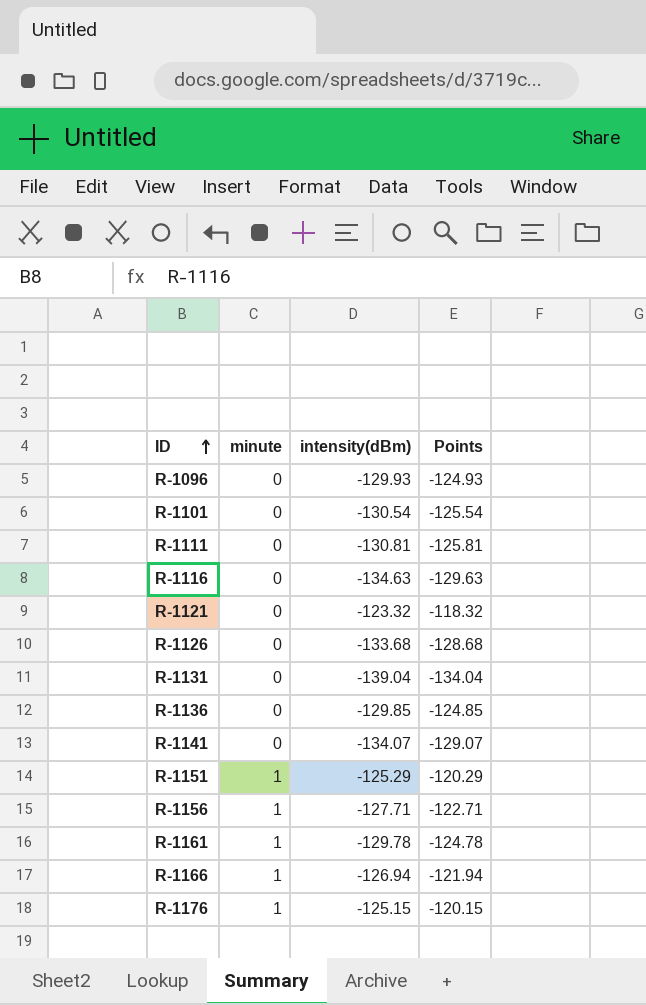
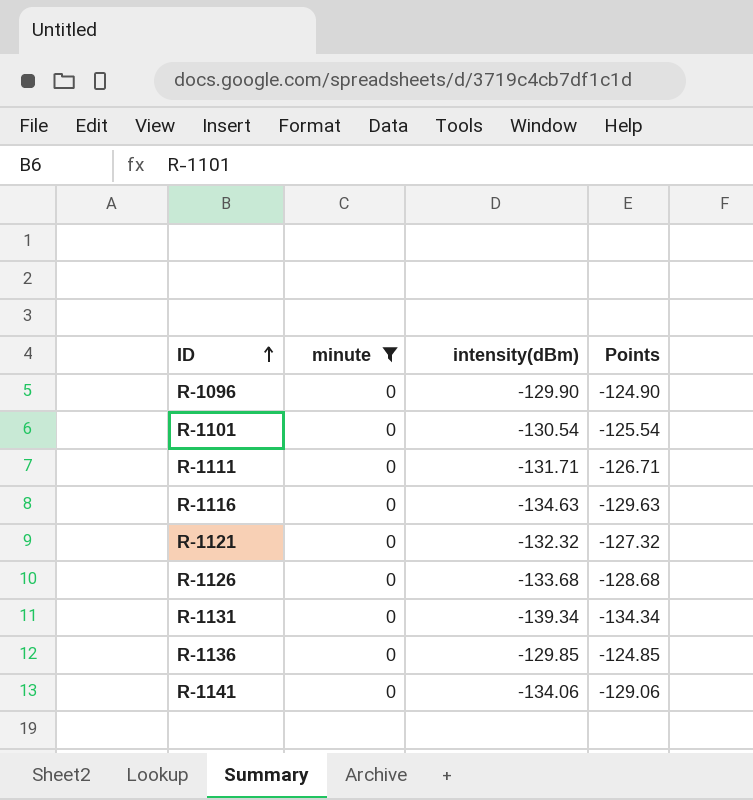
filter: none -> minute = 0
R-1096 | intensity(dBm): -129.93 -> -129.90
R-1096 | Points: -124.93 -> -124.90
R-1111 | intensity(dBm): -130.81 -> -131.71
R-1111 | Points: -125.81 -> -126.71
R-1121 | intensity(dBm): -123.32 -> -132.32
R-1121 | Points: -118.32 -> -127.32
R-1131 | intensity(dBm): -139.04 -> -139.34
R-1131 | Points: -134.04 -> -134.34
R-1141 | intensity(dBm): -134.07 -> -134.06
R-1141 | Points: -129.07 -> -129.06

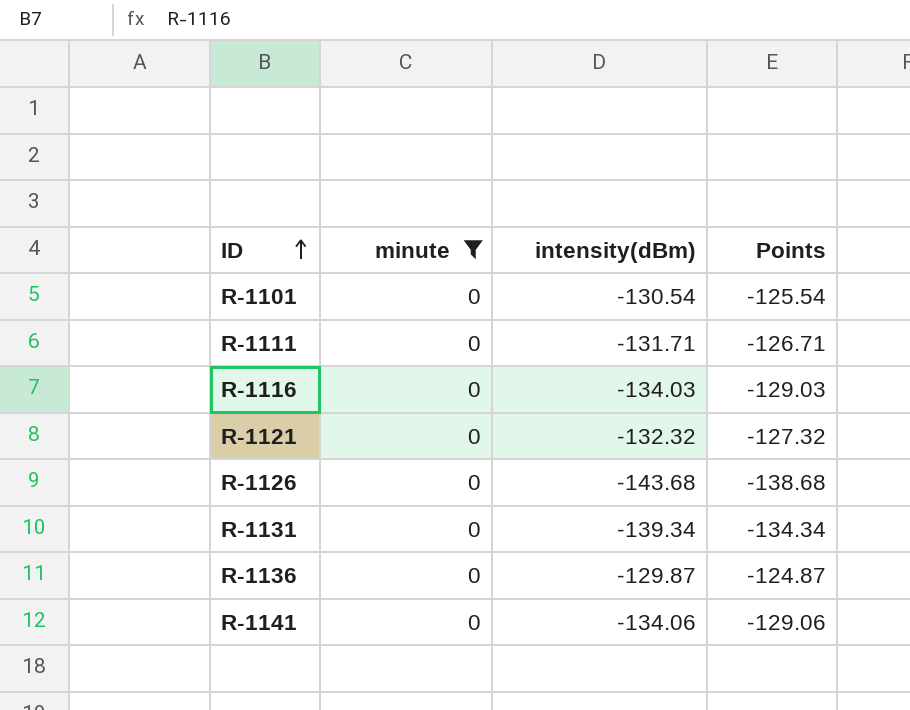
row R-1096: 0 | -129.90 | -124.90 -> none
R-1116 | intensity(dBm): -134.63 -> -134.03
R-1116 | Points: -129.63 -> -129.03
R-1126 | intensity(dBm): -133.68 -> -143.68
R-1126 | Points: -128.68 -> -138.68
R-1136 | intensity(dBm): -129.85 -> -129.87
R-1136 | Points: -124.85 -> -124.87

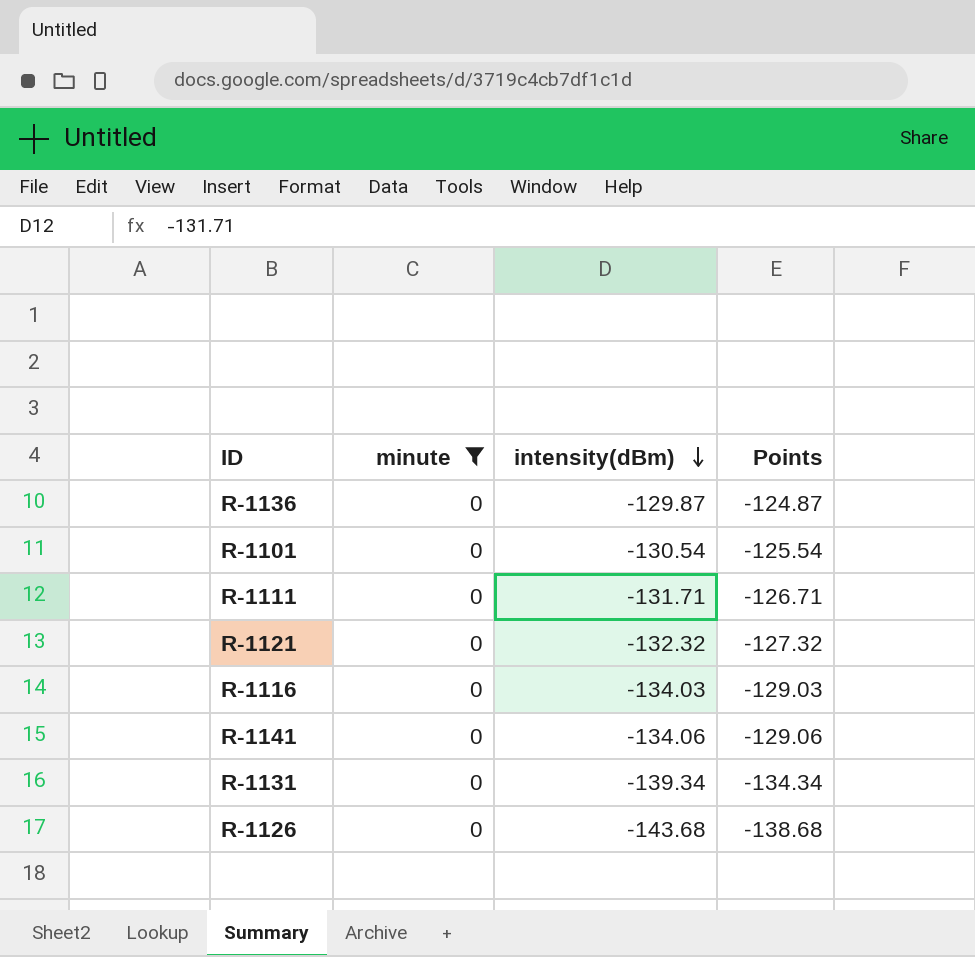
row order: ID ascending -> intensity(dBm) descending

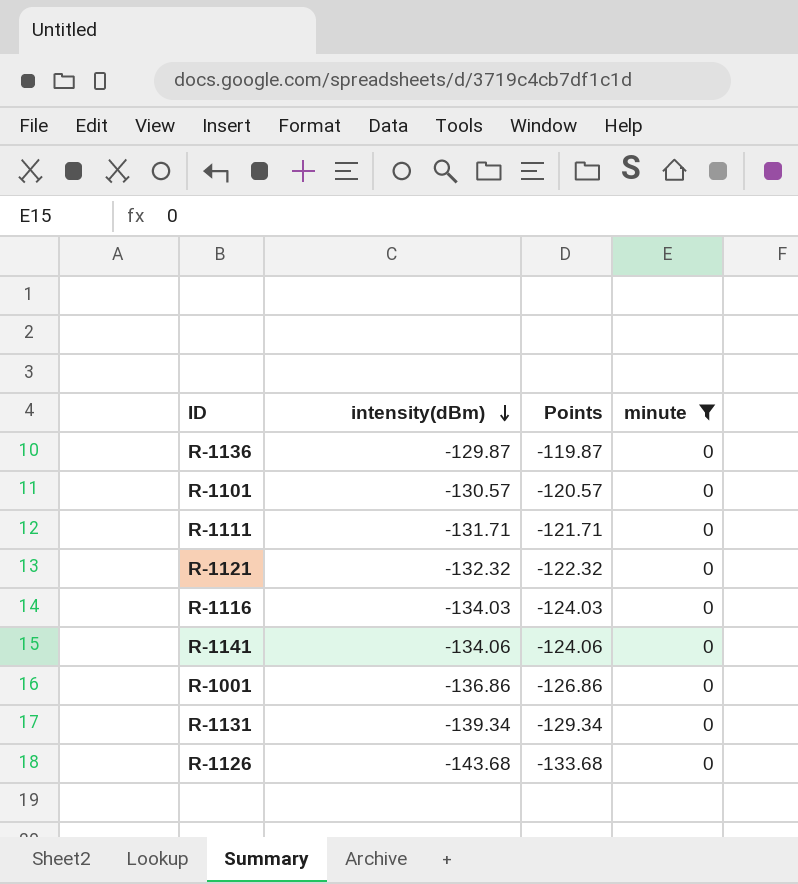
column Points | formula: [intensity(dBm)] + 5 -> [intensity(dBm)] + 10
column minute | position: 2 -> 4
R-1101 | intensity(dBm): -130.54 -> -130.57
row R-1001: none -> -136.86 | -126.86 | 0

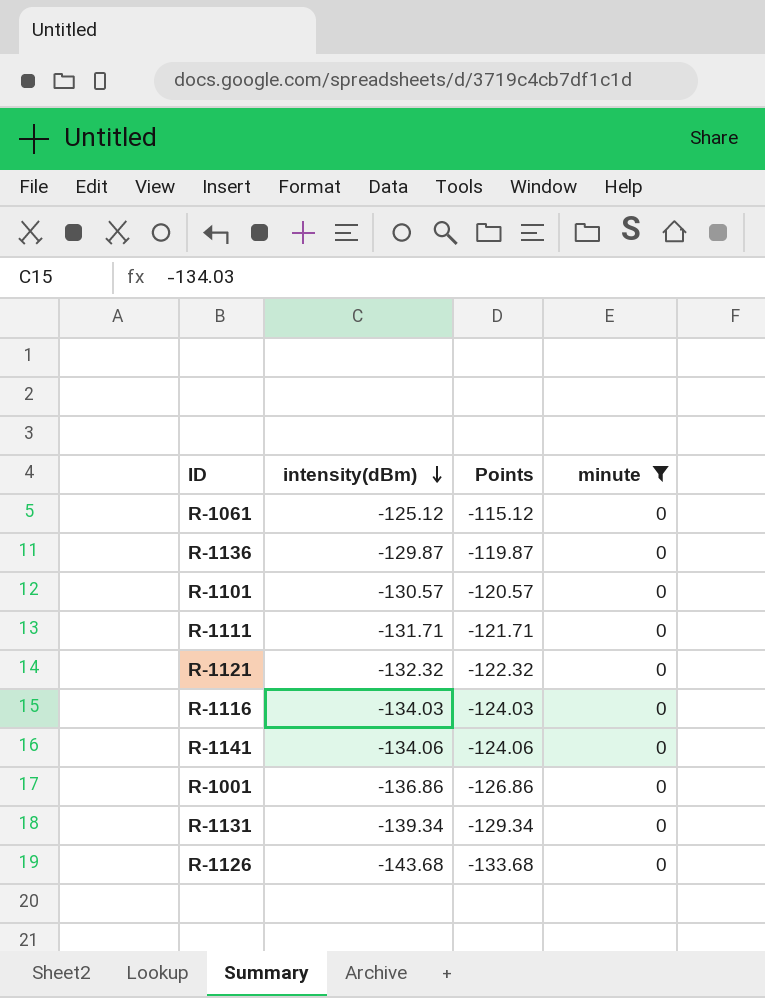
row R-1061: none -> -125.12 | -115.12 | 0

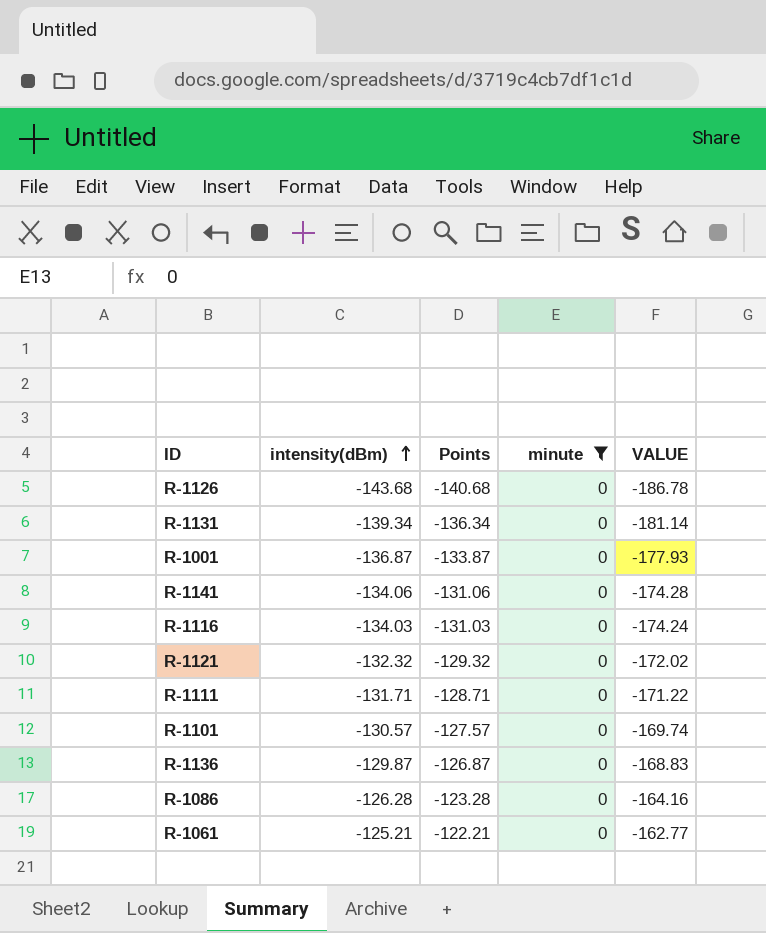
row order: intensity(dBm) descending -> intensity(dBm) ascending
column Points | formula: [intensity(dBm)] + 10 -> [intensity(dBm)] + 3
column VALUE | formula: none -> [intensity(dBm)] * 1.3
R-1001 | intensity(dBm): -136.86 -> -136.87
row R-1086: none -> -126.28 | -123.28 | 0 | -164.16
R-1061 | intensity(dBm): -125.12 -> -125.21

